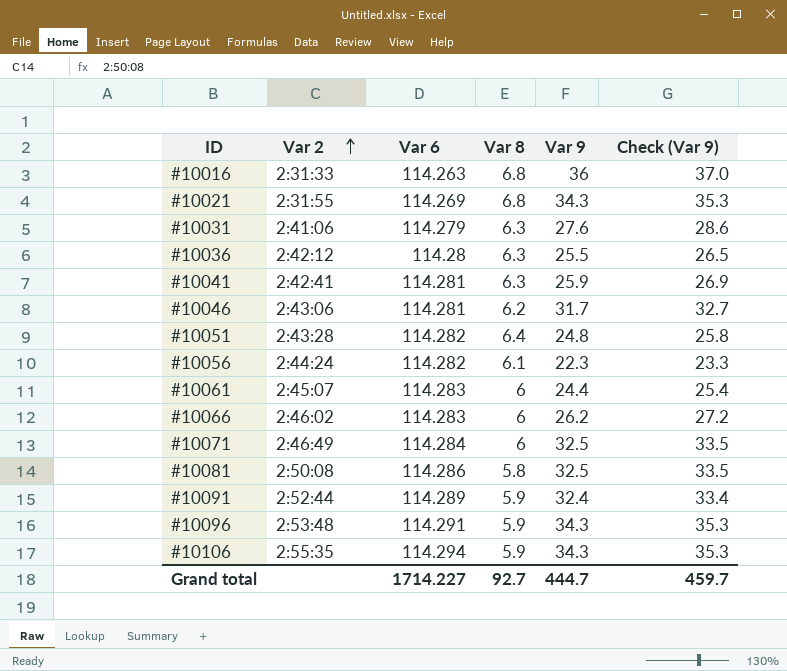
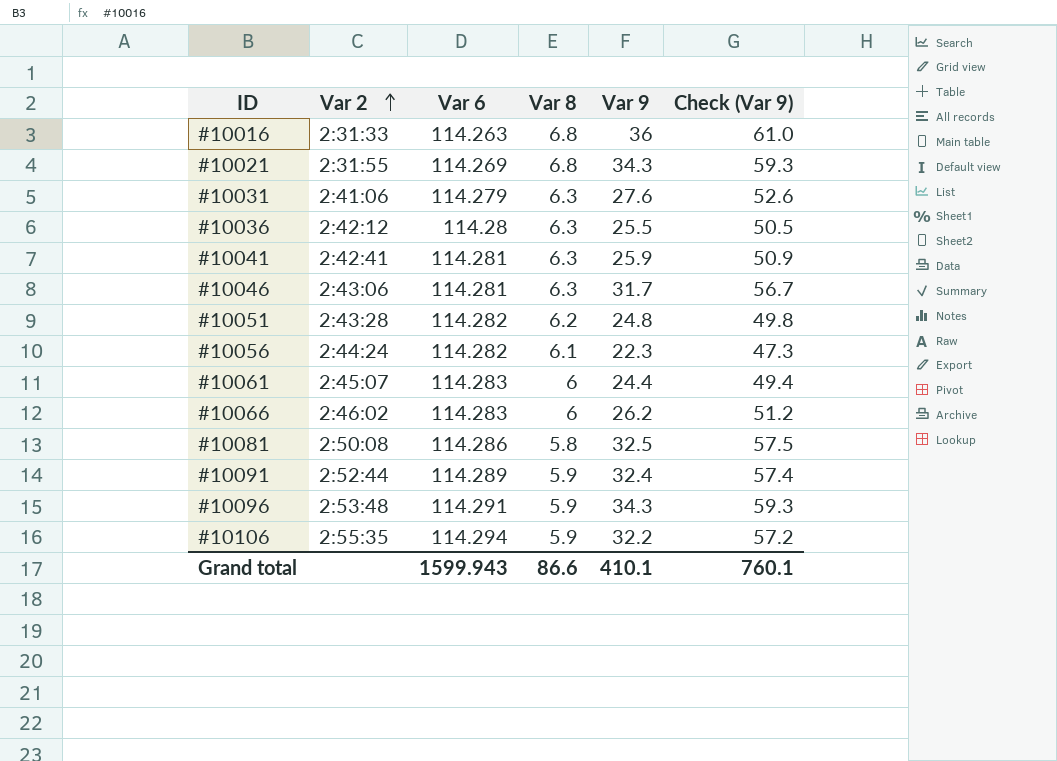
column Check (Var 9) | formula: [Var 9] + 1 -> [Var 9] + 25
row #10071: 2:46:49 | 114.284 | 6 | 32.5 | 33.5 -> none
#10046 | Var 8: 6.2 -> 6.3
#10051 | Var 8: 6.4 -> 6.2
#10106 | Var 9: 34.3 -> 32.2
Grand total | Var 6: 1714.227 -> 1599.943
Grand total | Var 8: 92.7 -> 86.6
Grand total | Var 9: 444.7 -> 410.1
Grand total | Check (Var 9): 459.7 -> 760.1

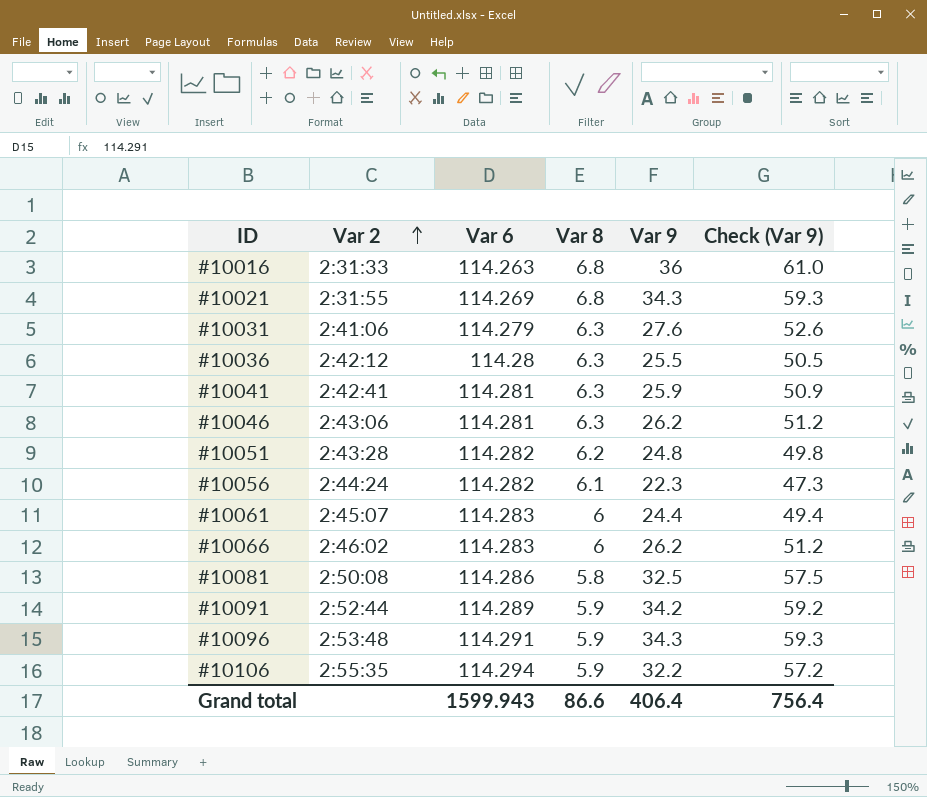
#10046 | Var 9: 31.7 -> 26.2
#10046 | Check (Var 9): 56.7 -> 51.2
#10091 | Var 9: 32.4 -> 34.2
#10091 | Check (Var 9): 57.4 -> 59.2
Grand total | Var 9: 410.1 -> 406.4
Grand total | Check (Var 9): 760.1 -> 756.4

